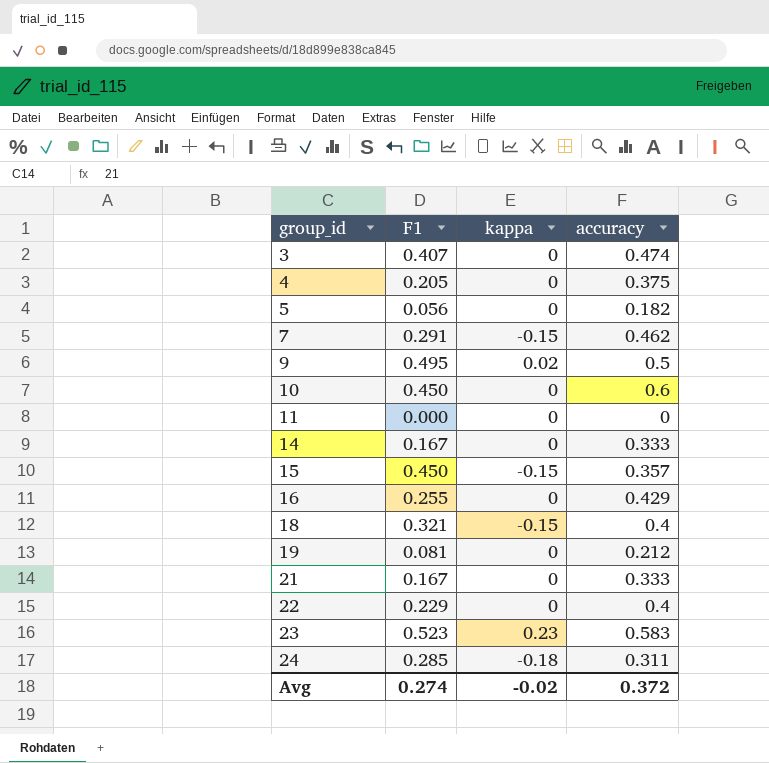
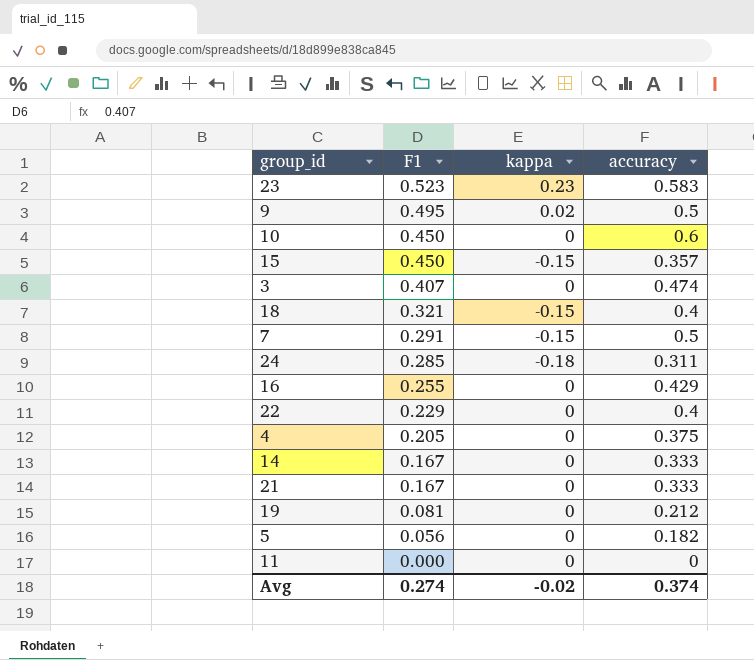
row order: group_id ascending -> F1 descending
7 | accuracy: 0.462 -> 0.5
Avg | accuracy: 0.372 -> 0.374

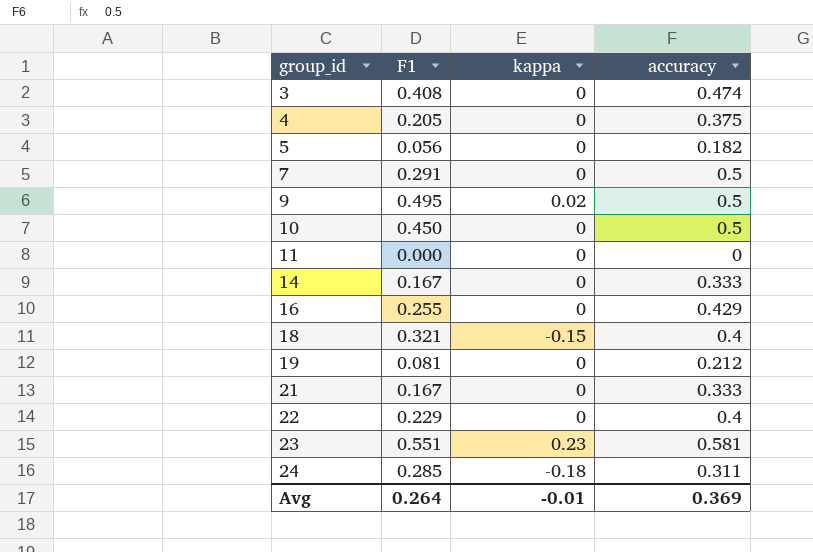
row order: F1 descending -> group_id ascending
row 15: 0.450 | -0.15 | 0.357 -> none
3 | F1: 0.407 -> 0.408
7 | kappa: -0.15 -> 0
10 | accuracy: 0.6 -> 0.5
23 | F1: 0.523 -> 0.551
23 | accuracy: 0.583 -> 0.581
Avg | F1: 0.274 -> 0.264
Avg | kappa: -0.02 -> -0.01
Avg | accuracy: 0.374 -> 0.369

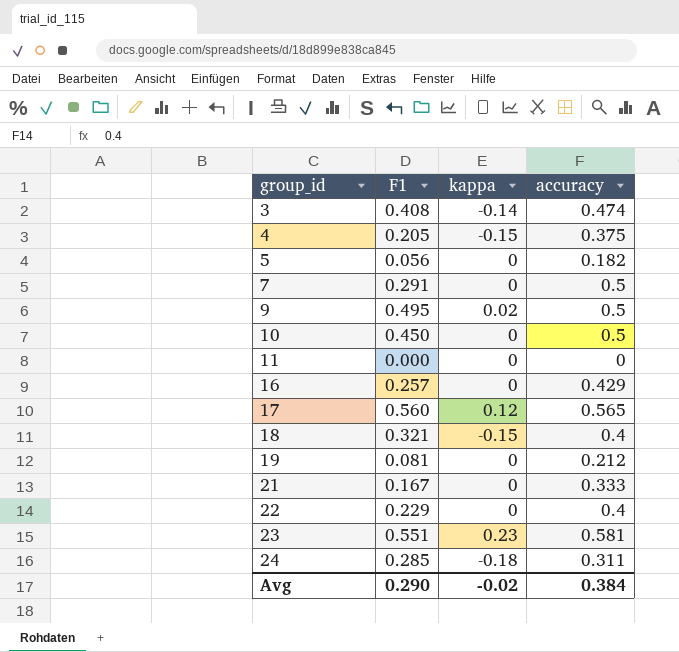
row 14: 0.167 | 0 | 0.333 -> none
3 | kappa: 0 -> -0.14
4 | kappa: 0 -> -0.15
16 | F1: 0.255 -> 0.257
row 17: none -> 0.560 | 0.12 | 0.565
Avg | F1: 0.264 -> 0.290
Avg | kappa: -0.01 -> -0.02
Avg | accuracy: 0.369 -> 0.384

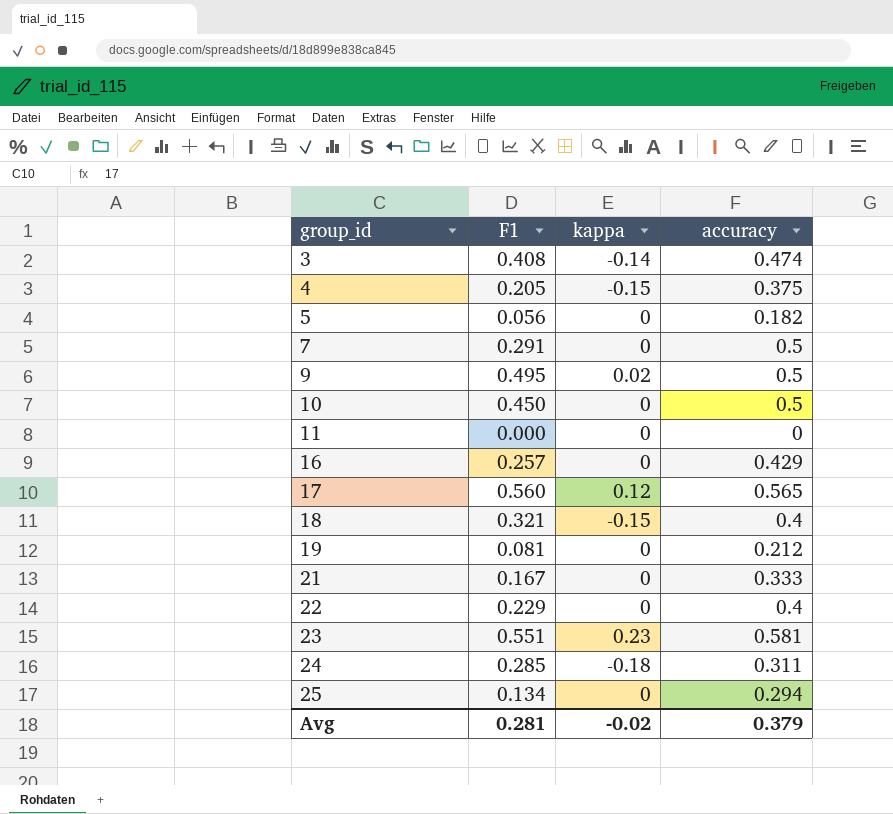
row 25: none -> 0.134 | 0 | 0.294
Avg | F1: 0.290 -> 0.281
Avg | accuracy: 0.384 -> 0.379

